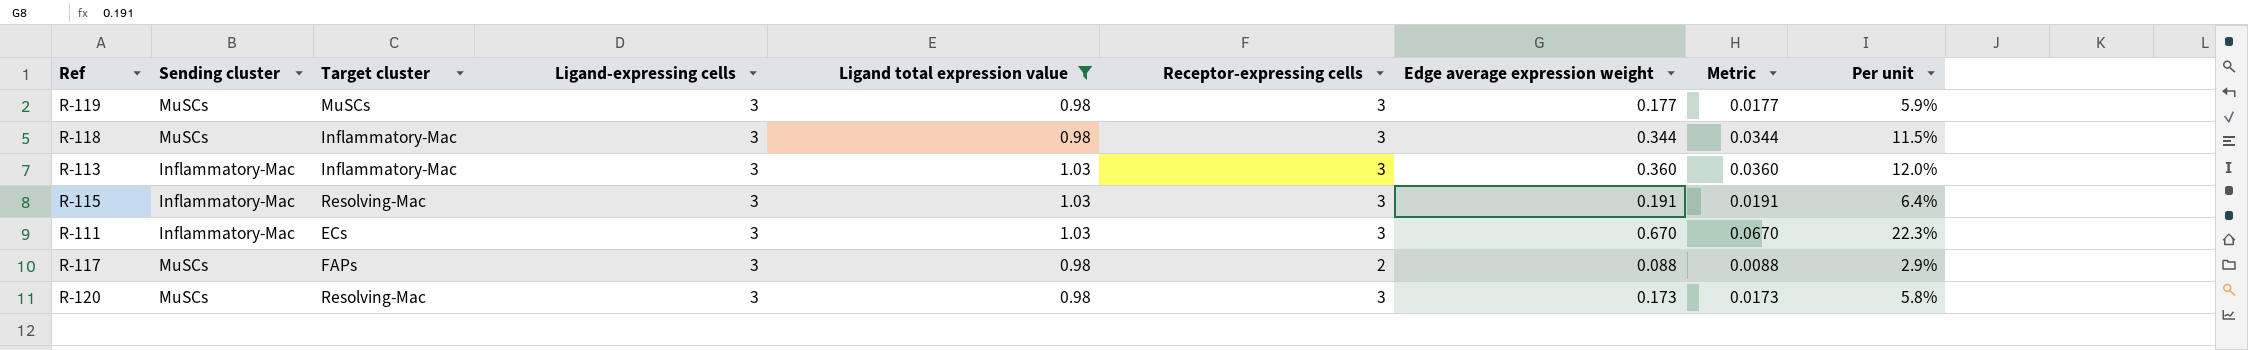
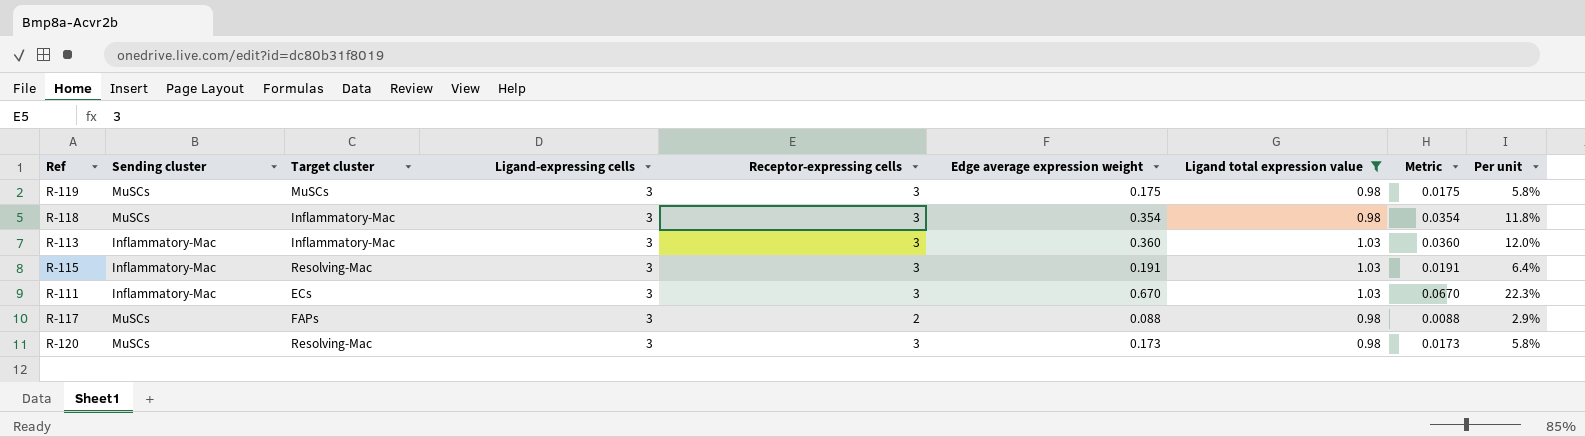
column Ligand total expression value | position: 5 -> 7
R-119 | Edge average expression weight: 0.177 -> 0.175
R-119 | Metric: 0.0177 -> 0.0175
R-119 | Per unit: 5.9% -> 5.8%
R-118 | Edge average expression weight: 0.344 -> 0.354
R-118 | Metric: 0.0344 -> 0.0354
R-118 | Per unit: 11.5% -> 11.8%

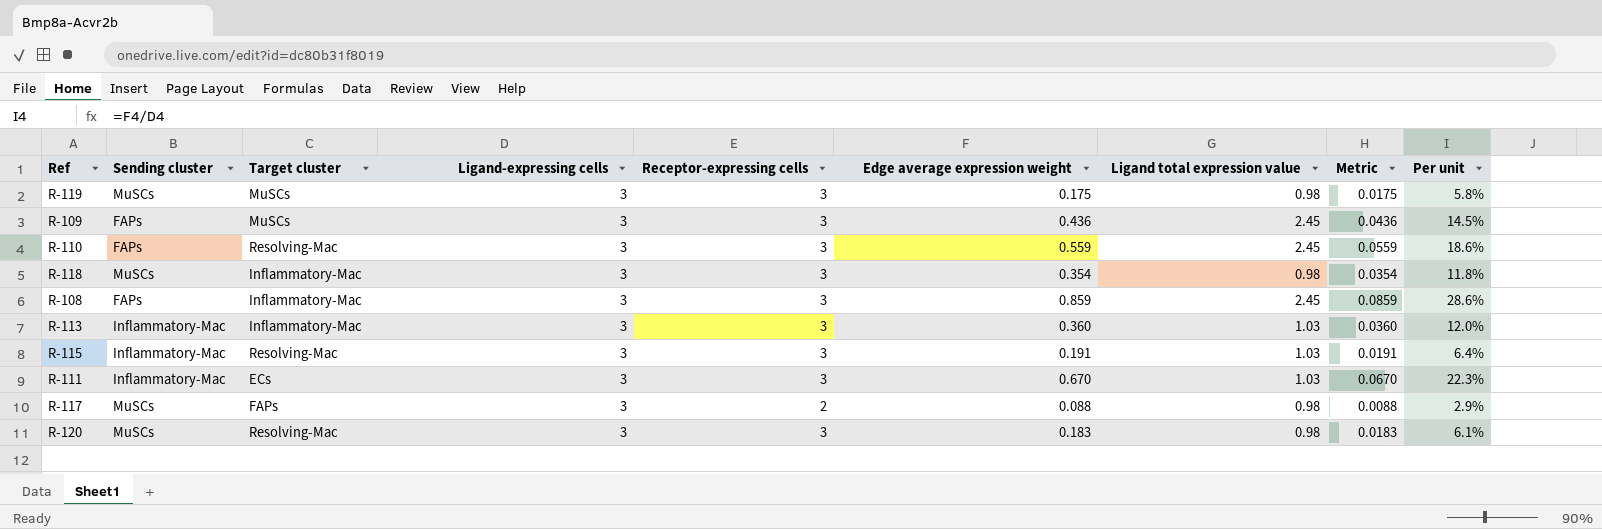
filter: Ligand total expression value != 2.45 -> none
R-120 | Edge average expression weight: 0.173 -> 0.183
R-120 | Metric: 0.0173 -> 0.0183
R-120 | Per unit: 5.8% -> 6.1%

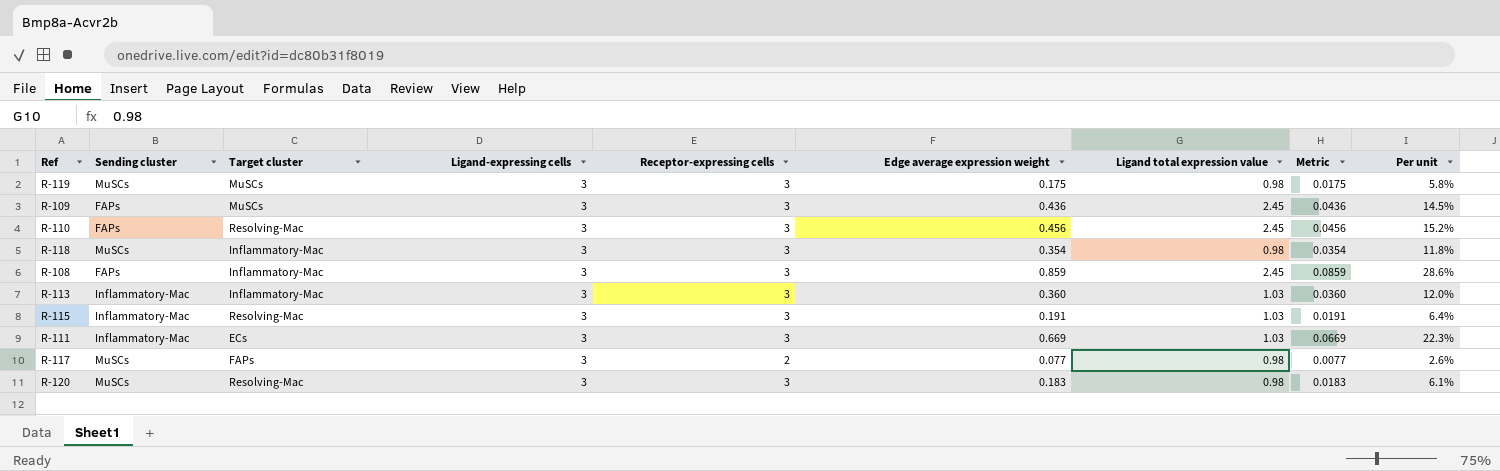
R-110 | Edge average expression weight: 0.559 -> 0.456
R-110 | Metric: 0.0559 -> 0.0456
R-110 | Per unit: 18.6% -> 15.2%
R-111 | Edge average expression weight: 0.670 -> 0.669
R-111 | Metric: 0.0670 -> 0.0669
R-117 | Edge average expression weight: 0.088 -> 0.077
R-117 | Metric: 0.0088 -> 0.0077
R-117 | Per unit: 2.9% -> 2.6%

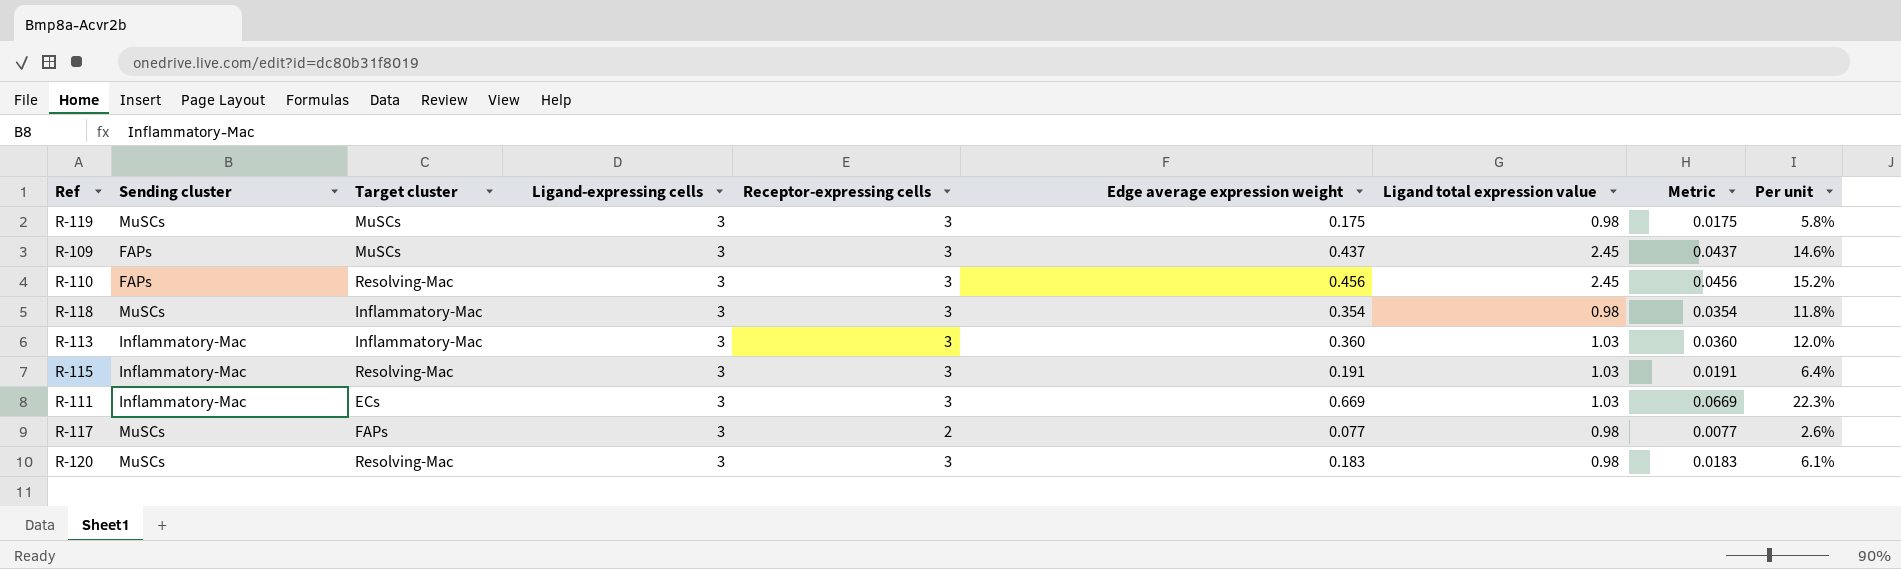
row R-108: FAPs | Inflammatory-Mac | 3 | 3 | 0.859 | 2.45 | 0.0859 | 28.6% -> none
R-109 | Edge average expression weight: 0.436 -> 0.437
R-109 | Metric: 0.0436 -> 0.0437
R-109 | Per unit: 14.5% -> 14.6%

